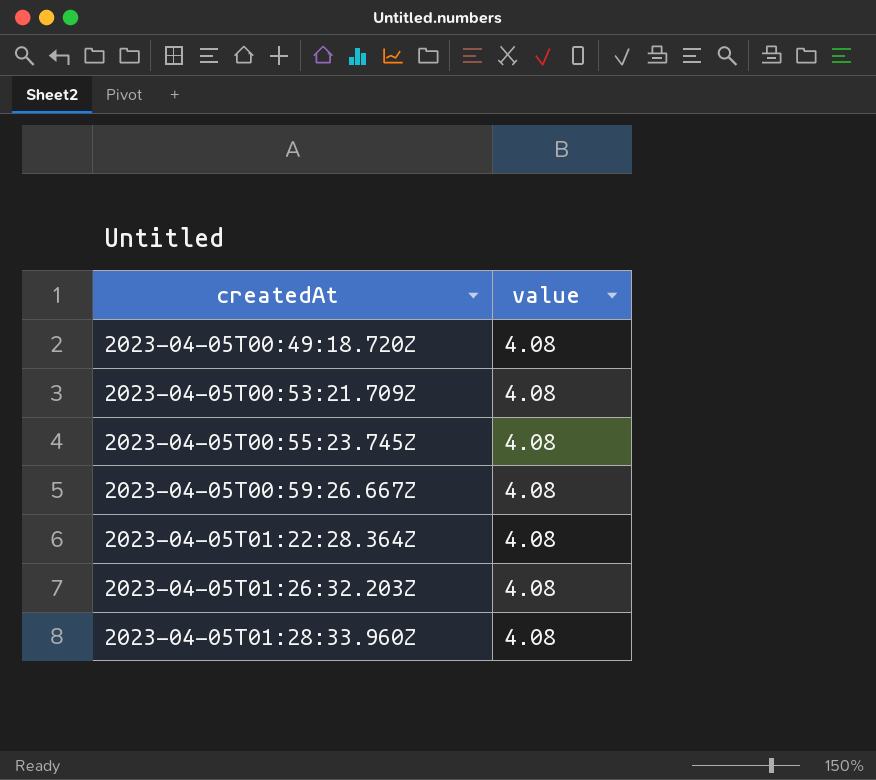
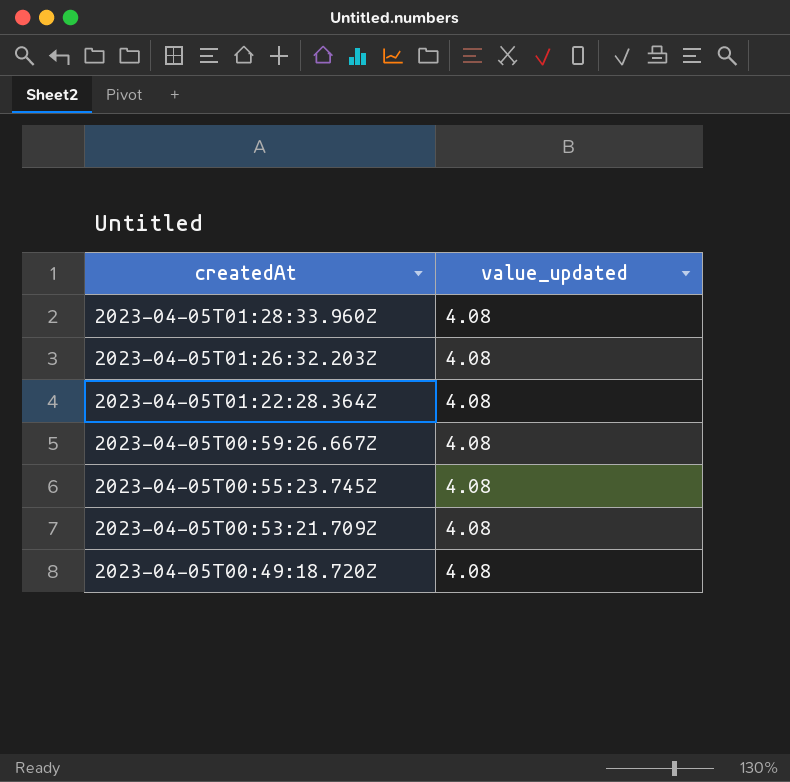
row order: createdAt ascending -> createdAt descending
column name: value -> value_updated

